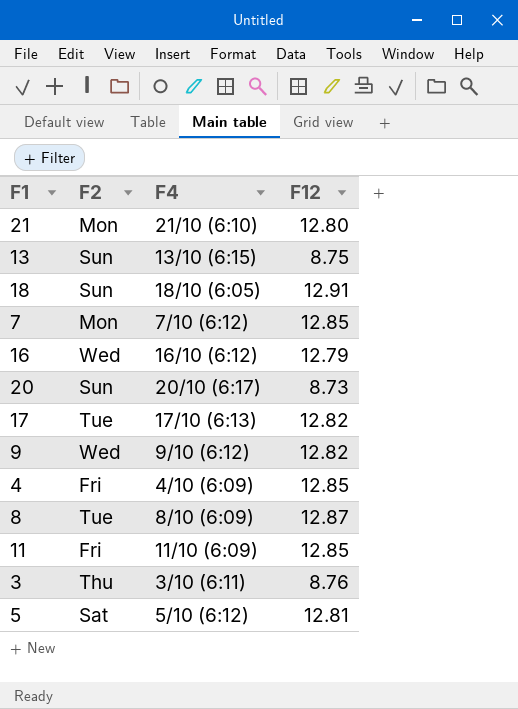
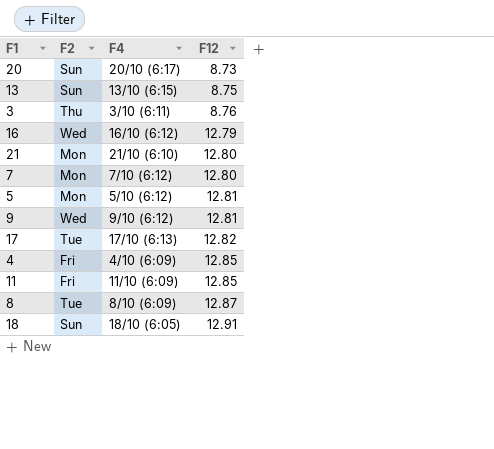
row order: none -> F12 ascending
7 | F12: 12.85 -> 12.80
5 | F2: Sat -> Mon
9 | F12: 12.82 -> 12.81

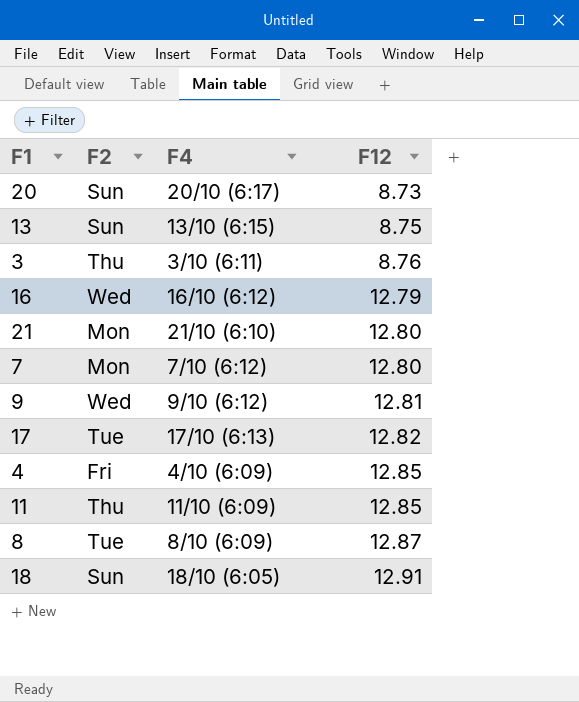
row 5: Mon | 5/10 (6:12) | 12.81 -> none
11 | F2: Fri -> Thu

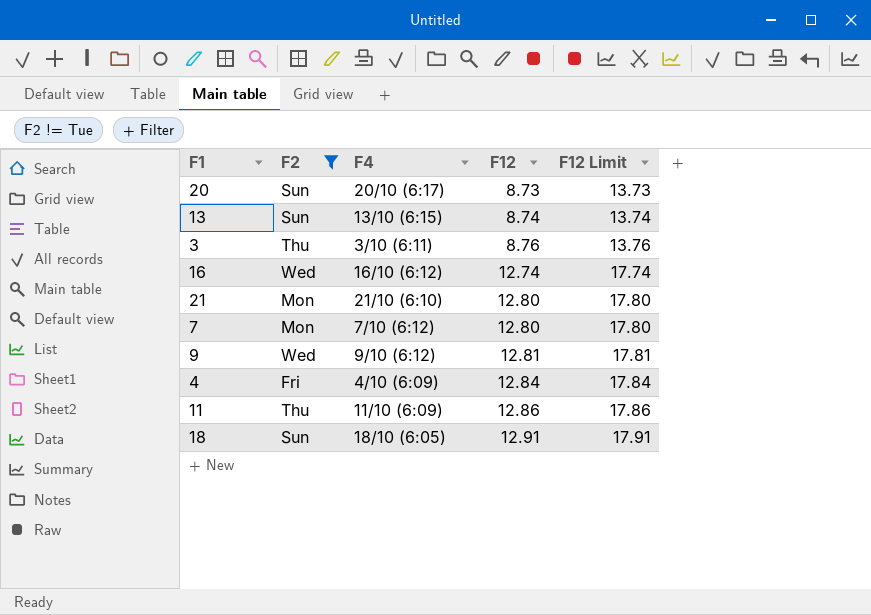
filter: none -> F2 != Tue
column F12 Limit | formula: none -> [F12] + 5
13 | F12: 8.75 -> 8.74
16 | F12: 12.79 -> 12.74
4 | F12: 12.85 -> 12.84
11 | F12: 12.85 -> 12.86

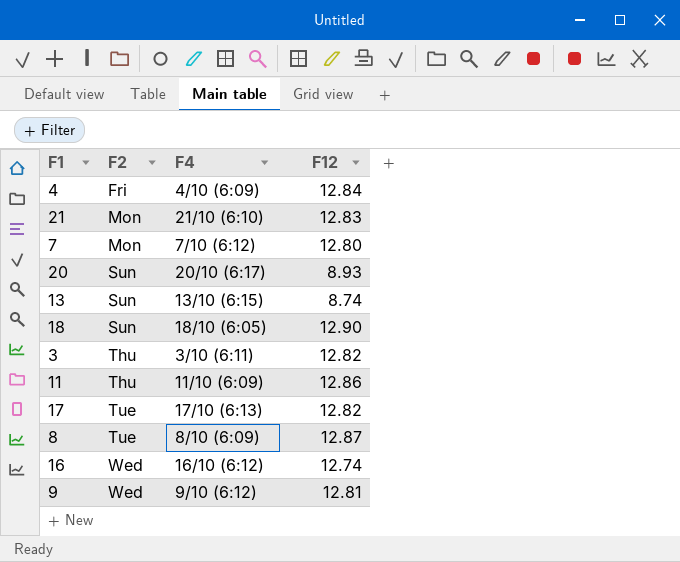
filter: F2 != Tue -> none
row order: F12 ascending -> F2 ascending
column F12 Limit | formula: [F12] + 5 -> none
21 | F12: 12.80 -> 12.83
20 | F12: 8.73 -> 8.93
18 | F12: 12.91 -> 12.90
3 | F12: 8.76 -> 12.82

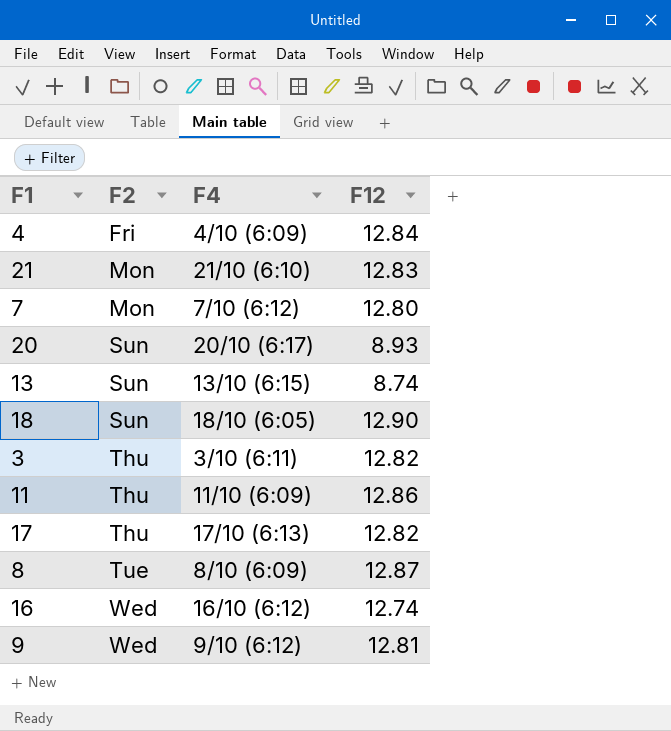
17 | F2: Tue -> Thu

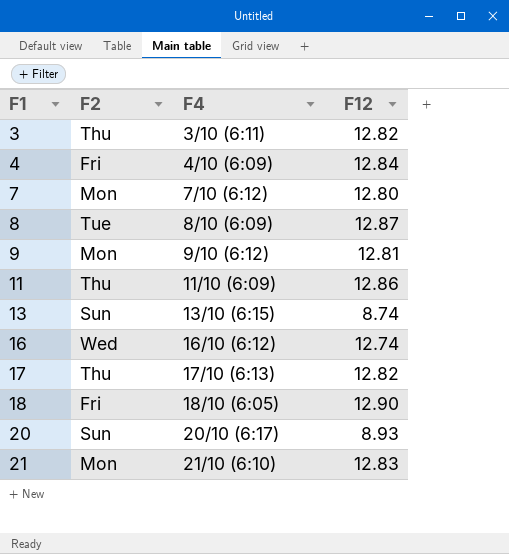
row order: F2 ascending -> F1 ascending
9 | F2: Wed -> Mon
18 | F2: Sun -> Fri

